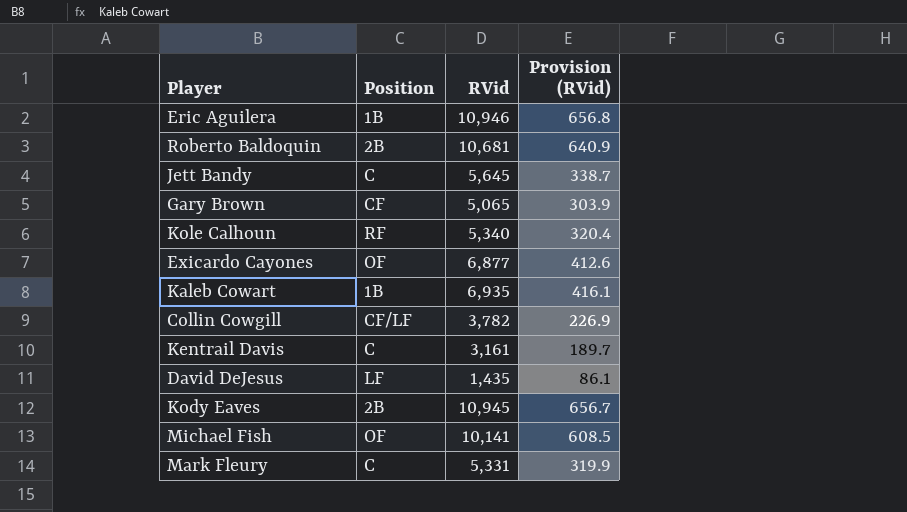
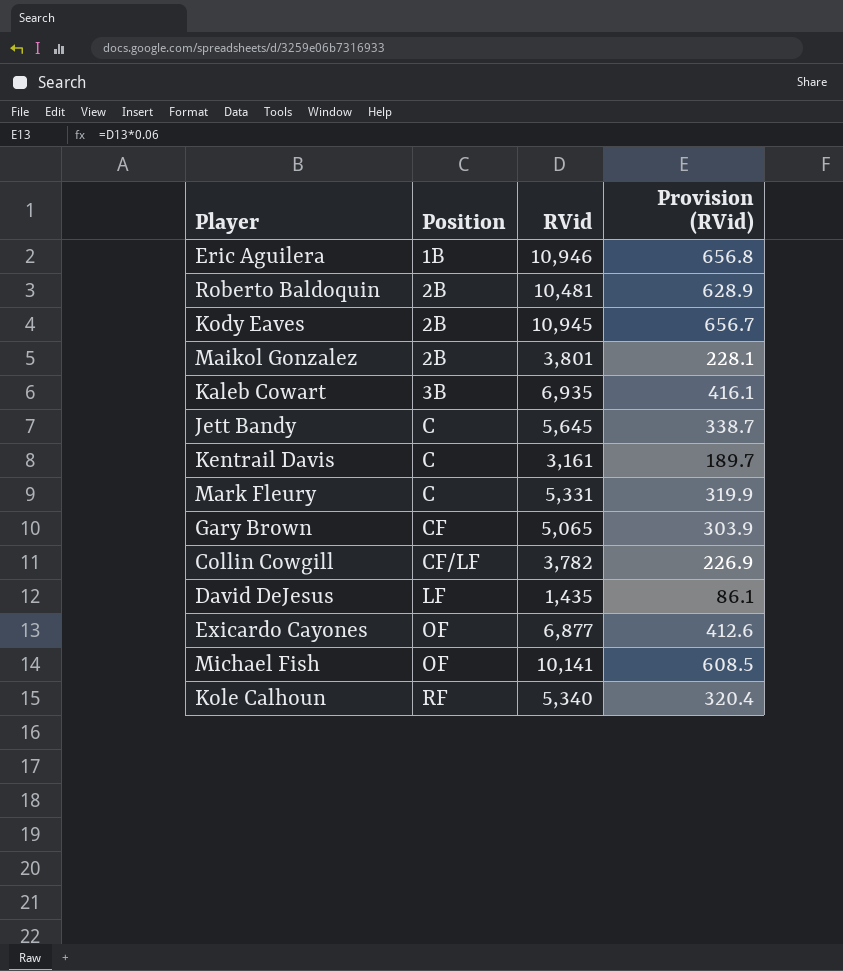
row order: none -> Position ascending
Roberto Baldoquin | RVid: 10,681 -> 10,481
Roberto Baldoquin | Provision (RVid): 640.9 -> 628.9
row Maikol Gonzalez: none -> 2B | 3,801 | 228.1
Kaleb Cowart | Position: 1B -> 3B

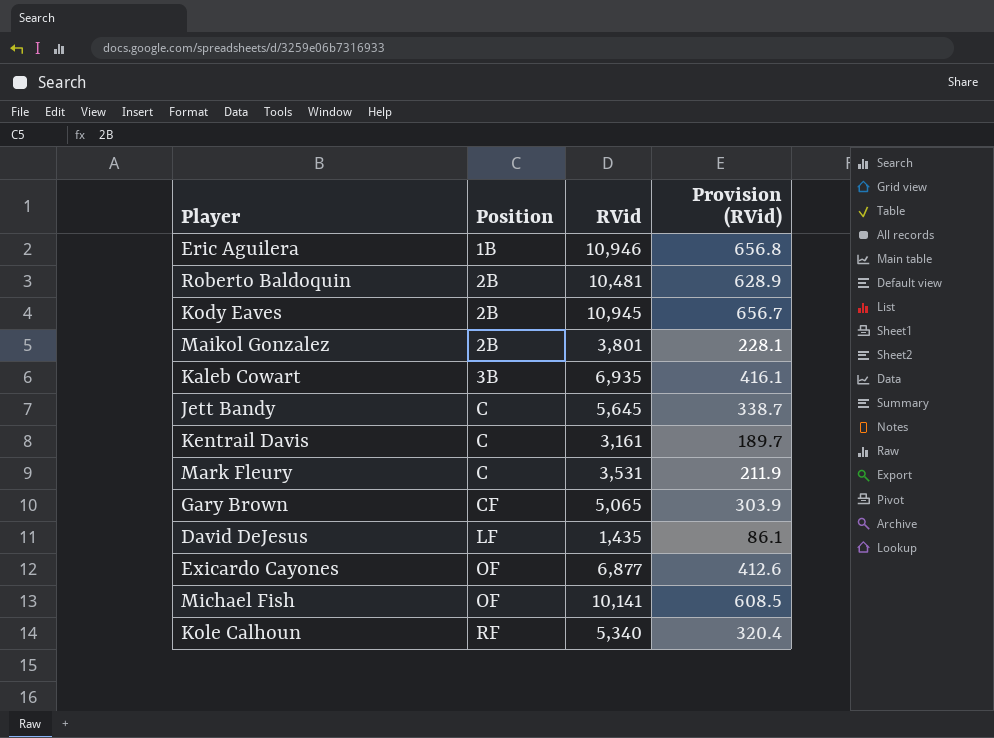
row Collin Cowgill: CF/LF | 3,782 | 226.9 -> none
Mark Fleury | RVid: 5,331 -> 3,531
Mark Fleury | Provision (RVid): 319.9 -> 211.9

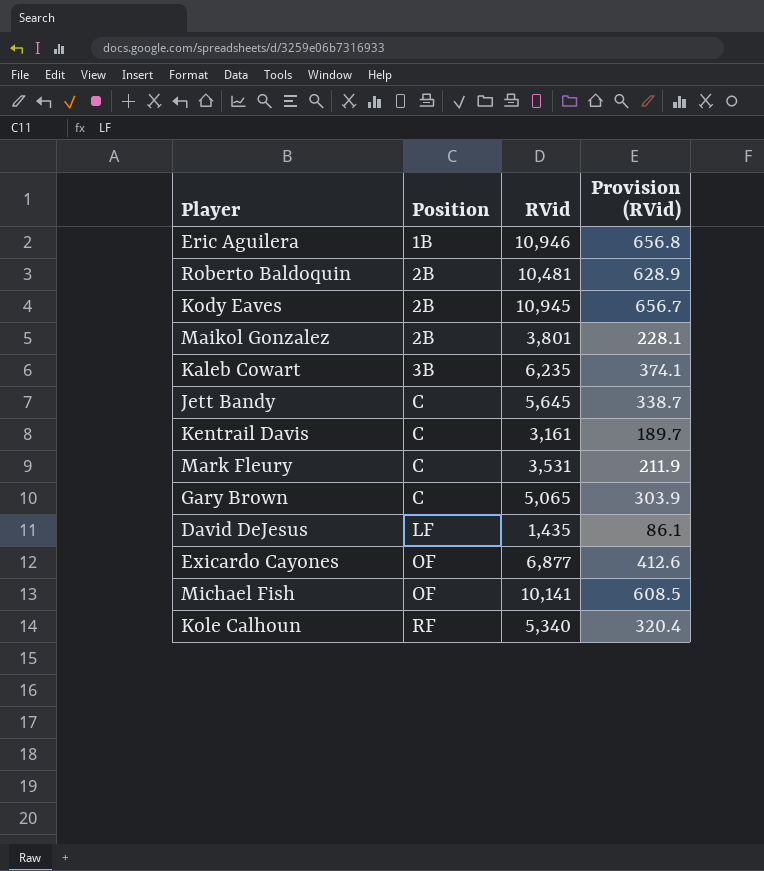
Kaleb Cowart | RVid: 6,935 -> 6,235
Kaleb Cowart | Provision (RVid): 416.1 -> 374.1
Gary Brown | Position: CF -> C

